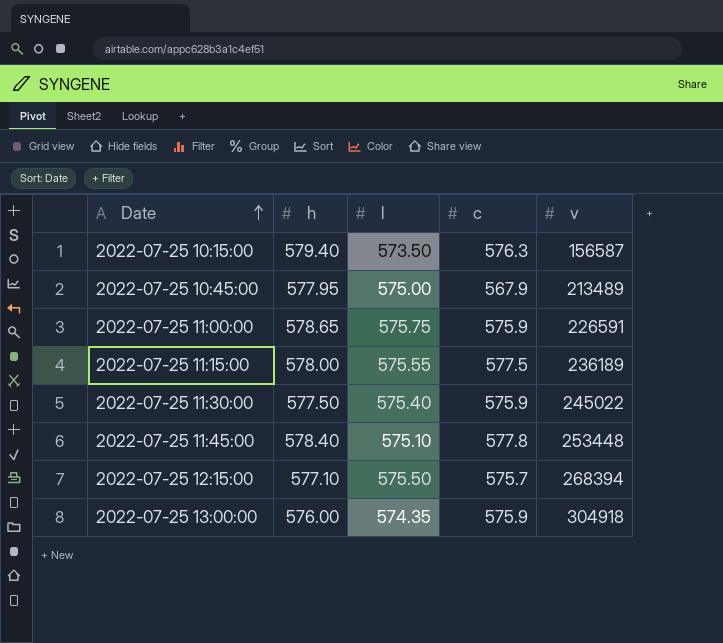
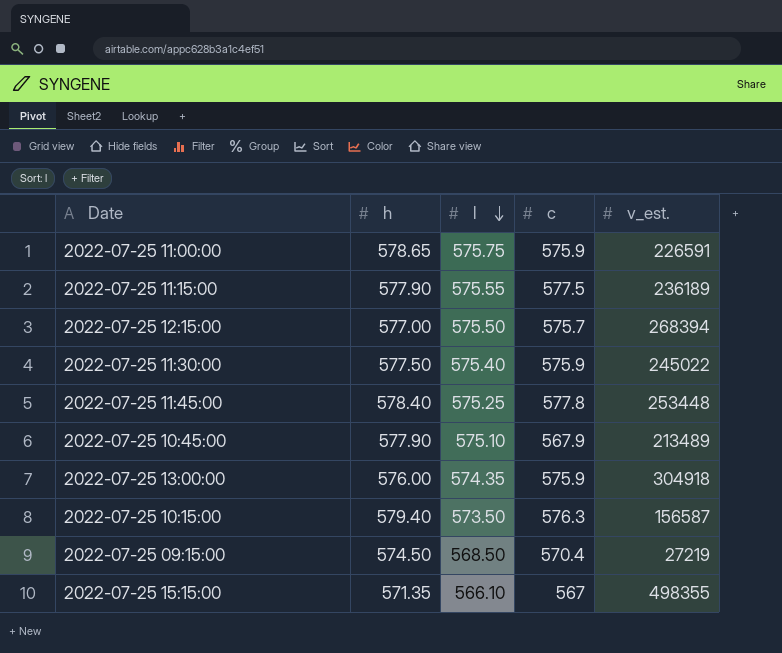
row order: Date ascending -> l descending
column name: v -> v_est.
2022-07-25 11:15:00 | h: 578.00 -> 577.90
2022-07-25 12:15:00 | h: 577.10 -> 577.00
2022-07-25 11:45:00 | l: 575.10 -> 575.25
2022-07-25 10:45:00 | h: 577.95 -> 577.90
2022-07-25 10:45:00 | l: 575.00 -> 575.10
row 2022-07-25 09:15:00: none -> 574.50 | 568.50 | 570.4 | 27219
row 2022-07-25 15:15:00: none -> 571.35 | 566.10 | 567 | 498355

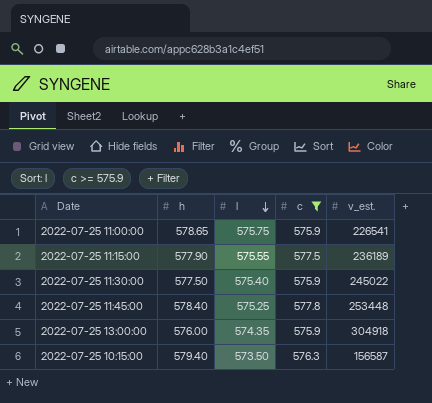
filter: none -> c >= 575.9
2022-07-25 11:00:00 | v_est.: 226591 -> 226541

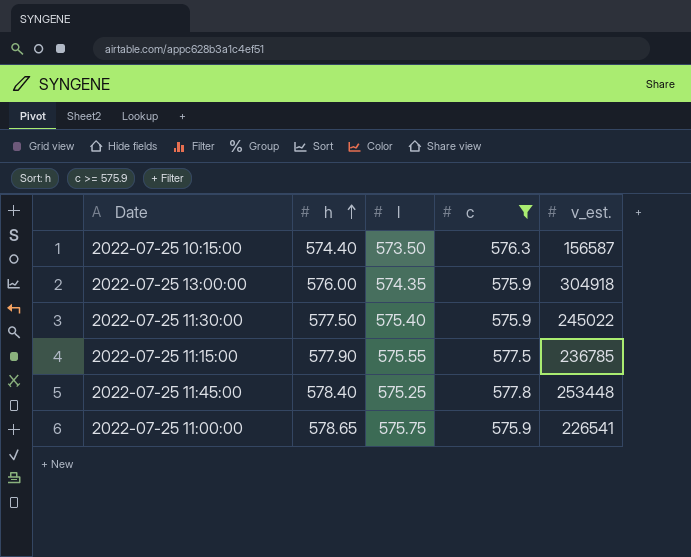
row order: l descending -> h ascending
2022-07-25 10:15:00 | h: 579.40 -> 574.40
2022-07-25 11:15:00 | v_est.: 236189 -> 236785

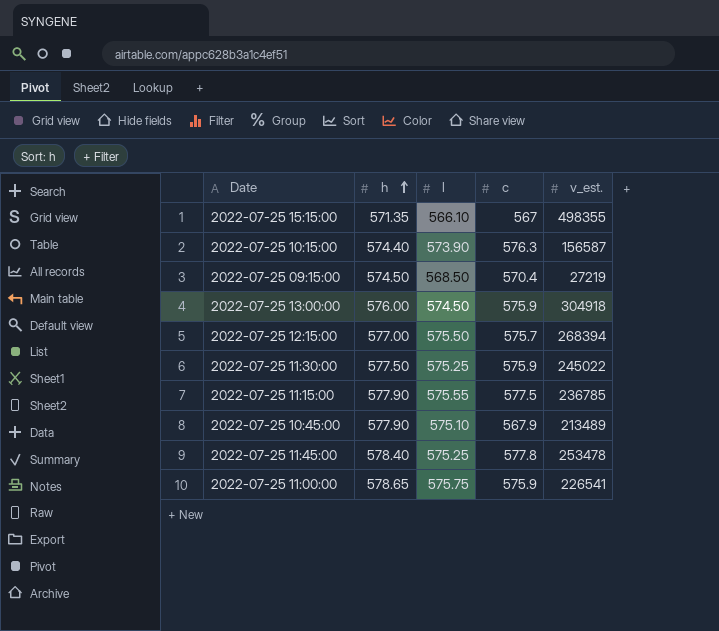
filter: c >= 575.9 -> none
2022-07-25 10:15:00 | l: 573.50 -> 573.90
2022-07-25 13:00:00 | l: 574.35 -> 574.50
2022-07-25 11:30:00 | l: 575.40 -> 575.25
2022-07-25 11:45:00 | v_est.: 253448 -> 253478

